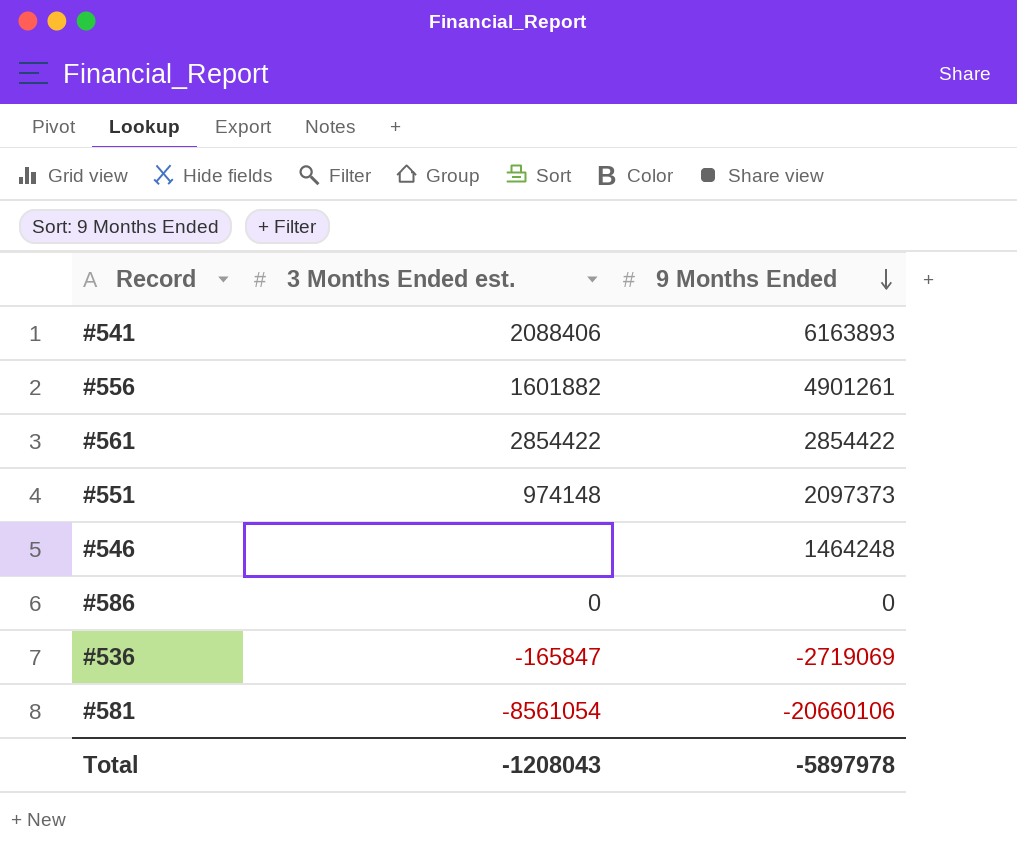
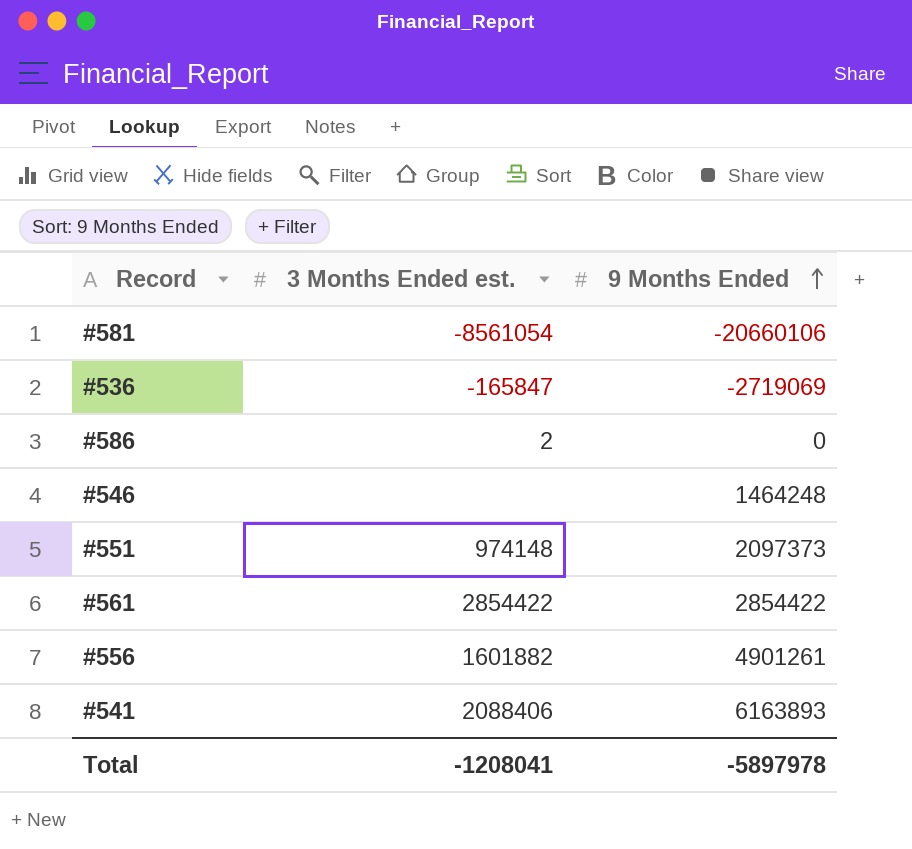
row order: 9 Months Ended descending -> 9 Months Ended ascending
#586 | 3 Months Ended est.: 0 -> 2
Total | 3 Months Ended est.: -1208043 -> -1208041

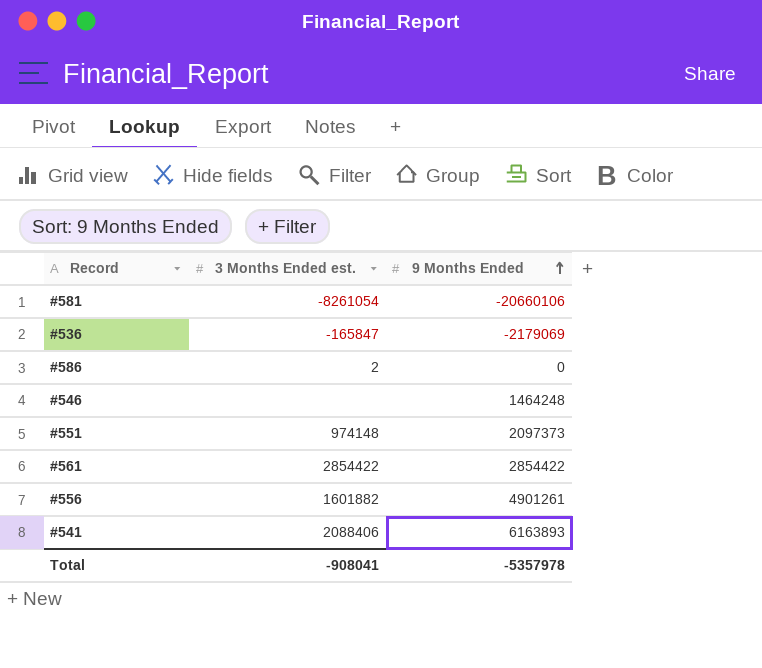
#581 | 3 Months Ended est.: -8561054 -> -8261054
#536 | 9 Months Ended: -2719069 -> -2179069
Total | 3 Months Ended est.: -1208041 -> -908041
Total | 9 Months Ended: -5897978 -> -5357978

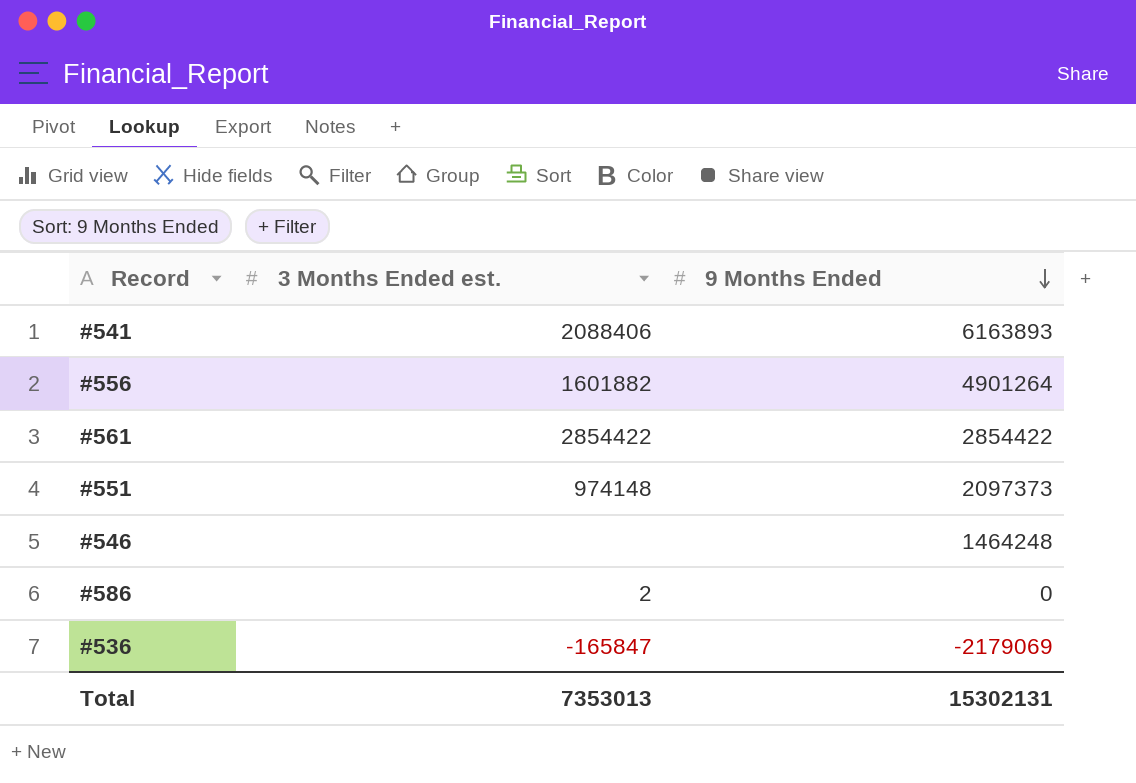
row order: 9 Months Ended ascending -> 9 Months Ended descending
row #581: -8261054 | -20660106 -> none
#556 | 9 Months Ended: 4901261 -> 4901264
Total | 3 Months Ended est.: -908041 -> 7353013
Total | 9 Months Ended: -5357978 -> 15302131

